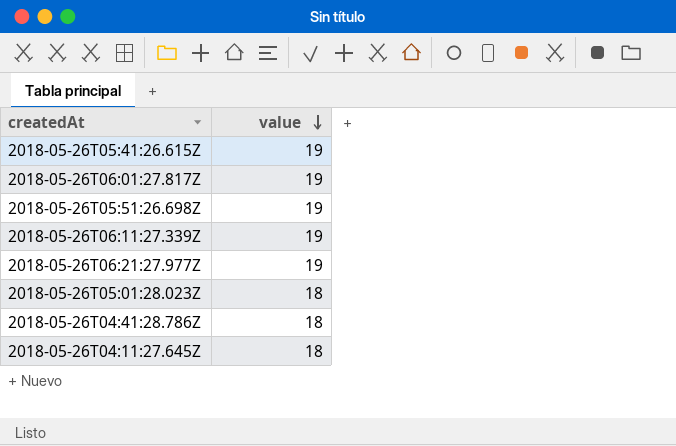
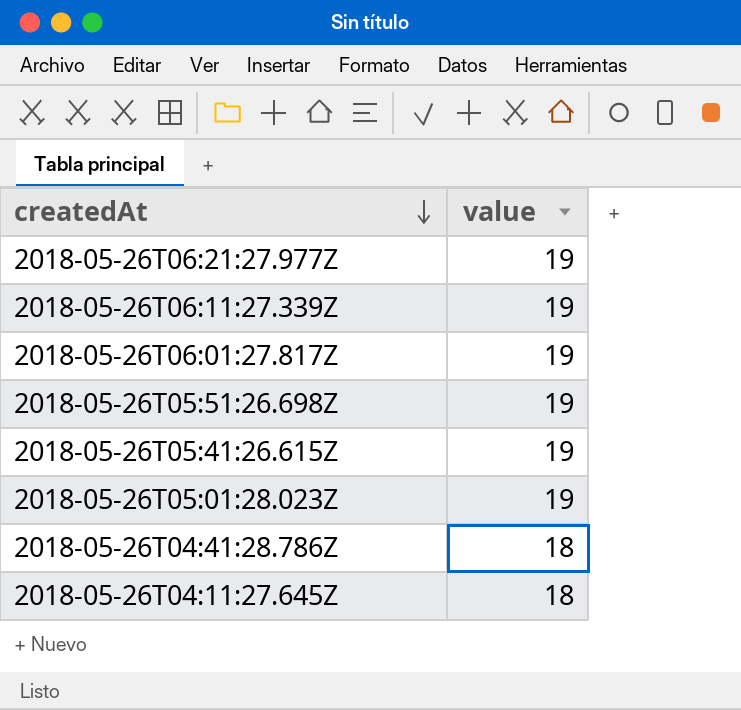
row order: value descending -> createdAt descending
2018-05-26T05:01:28.023Z | value: 18 -> 19

